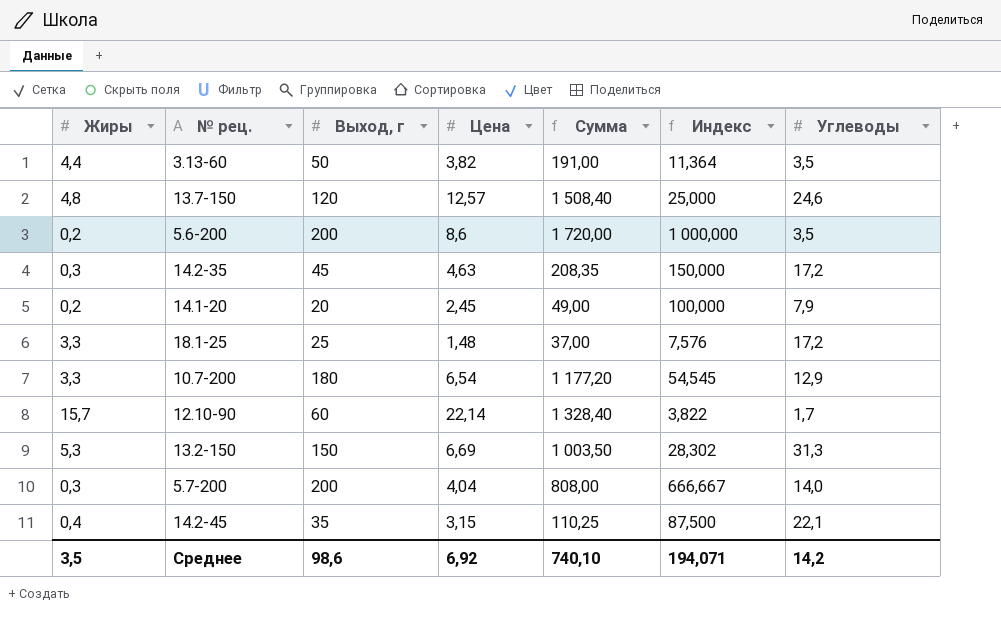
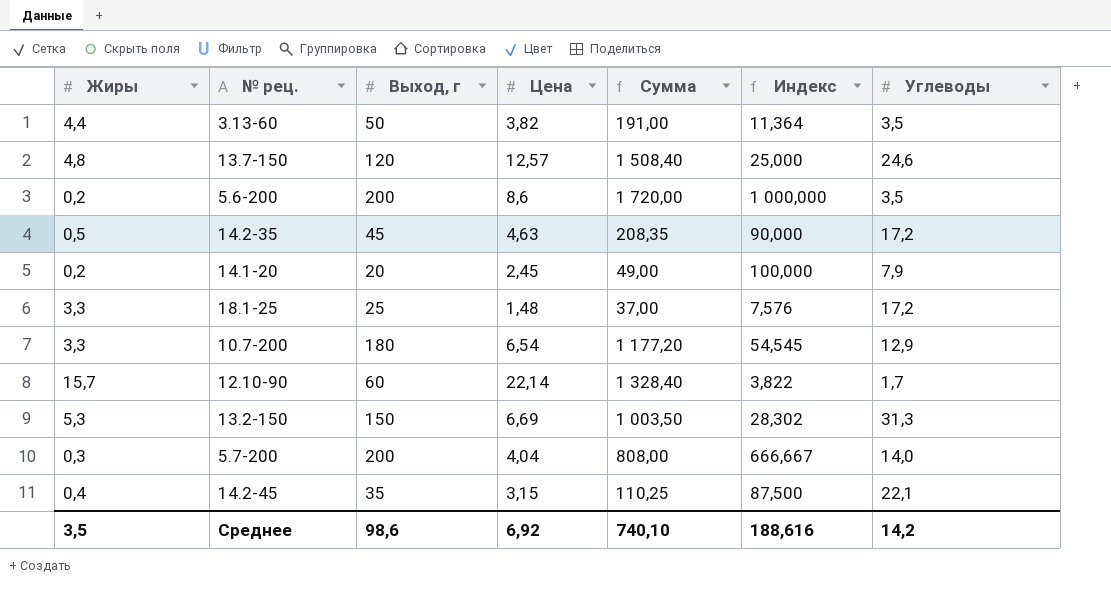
14.2-35 | Жиры: 0,3 -> 0,5
14.2-35 | Индекс: 150,000 -> 90,000
Среднее | Индекс: 194,071 -> 188,616

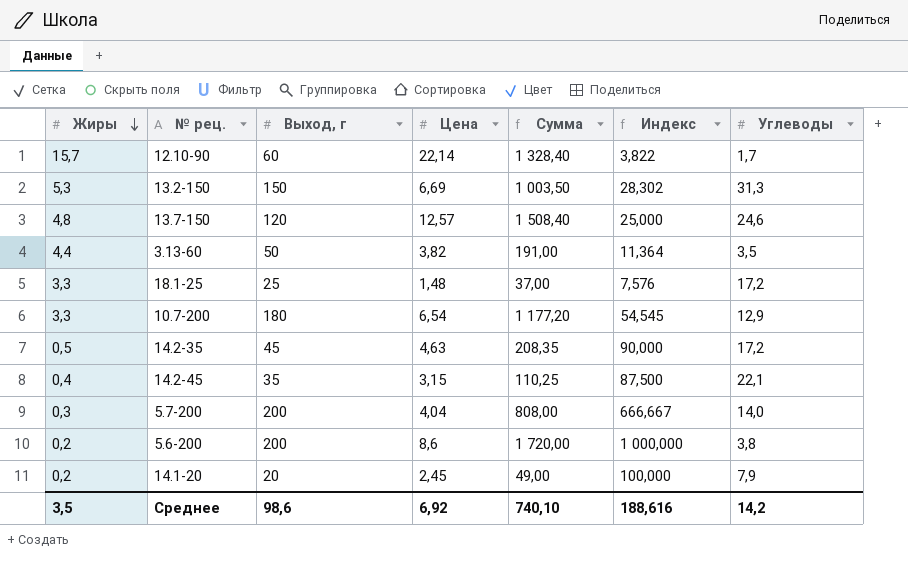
row order: none -> Жиры descending
5.6-200 | Углеводы: 3,5 -> 3,8

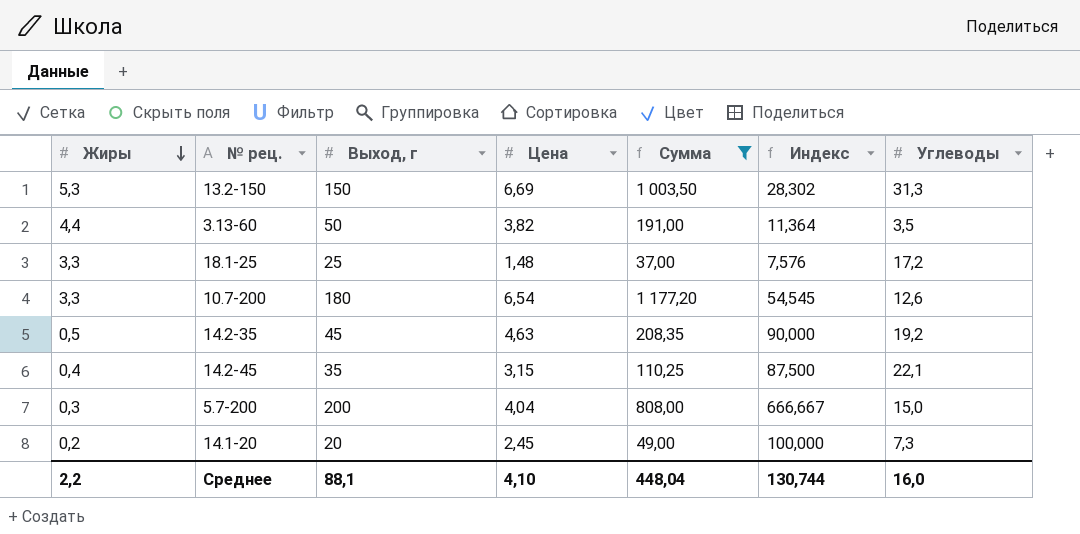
filter: none -> Сумма <= 1 177,20
10.7-200 | Углеводы: 12,9 -> 12,6
14.2-35 | Углеводы: 17,2 -> 19,2
5.7-200 | Углеводы: 14,0 -> 15,0
14.1-20 | Углеводы: 7,9 -> 7,3
Среднее | Жиры: 3,5 -> 2,2
Среднее | Выход, г: 98,6 -> 88,1
Среднее | Цена: 6,92 -> 4,10
Среднее | Сумма: 740,10 -> 448,04
Среднее | Индекс: 188,616 -> 130,744
Среднее | Углеводы: 14,2 -> 16,0

